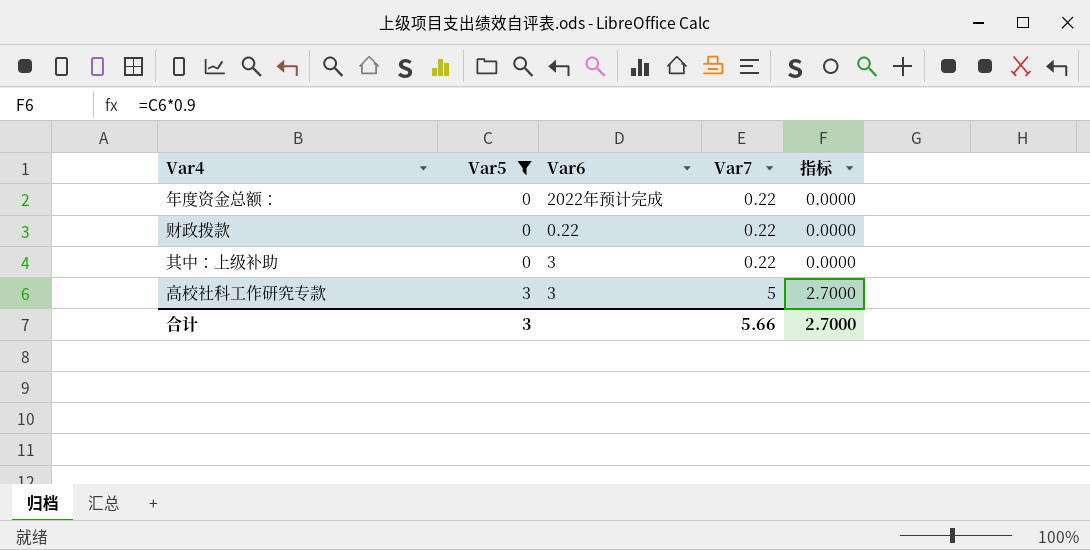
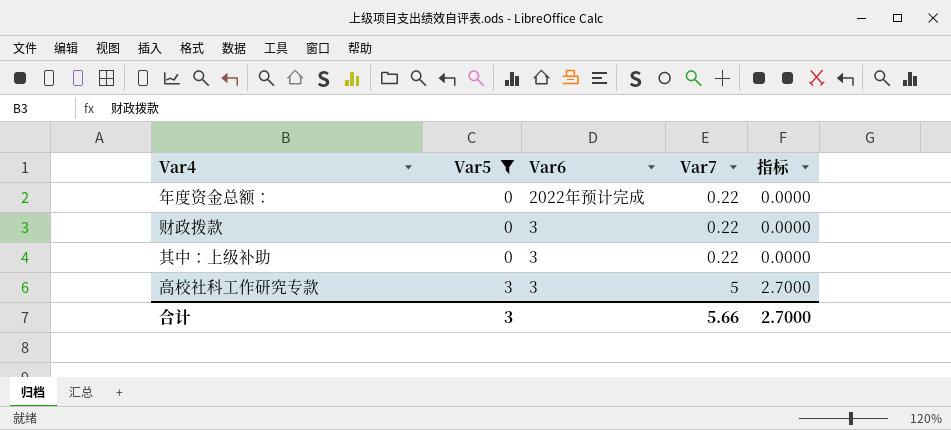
财政拨款 | Var6: 0.22 -> 3

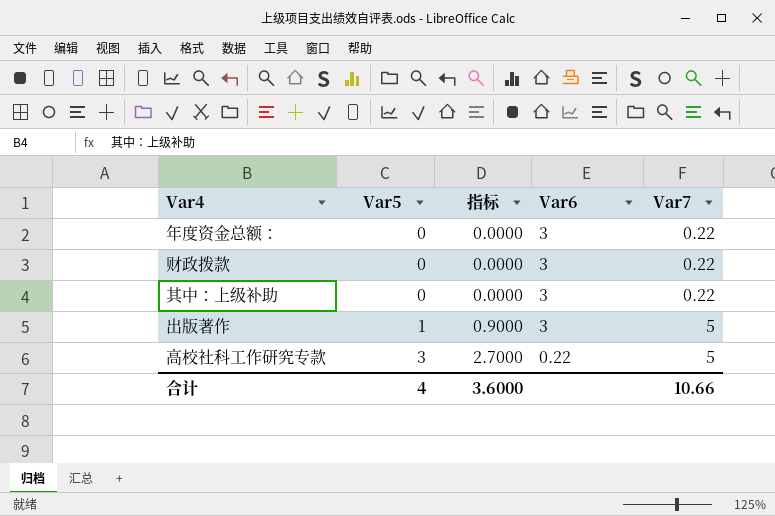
filter: Var5 != 1 -> none
column 指标 | position: 5 -> 3
年度资金总额： | Var6: 2022年预计完成 -> 3
高校社科工作研究专款 | Var6: 3 -> 0.22
合计 | Var5: 3 -> 4
合计 | 指标: 2.7000 -> 3.6000
合计 | Var7: 5.66 -> 10.66

